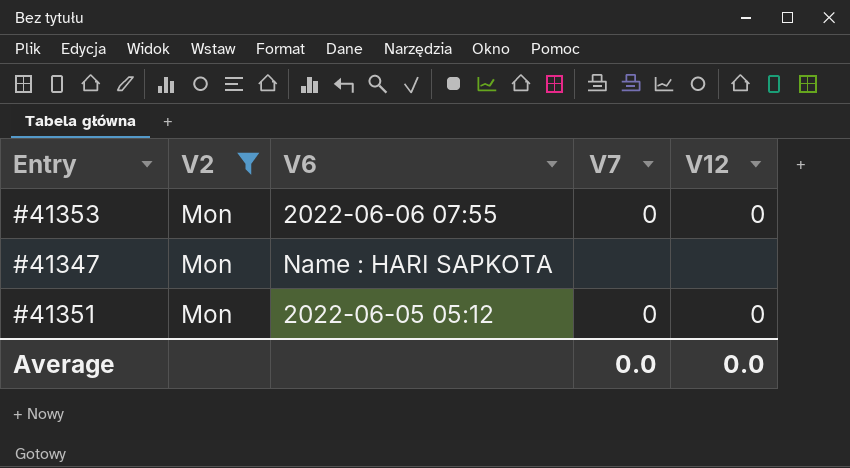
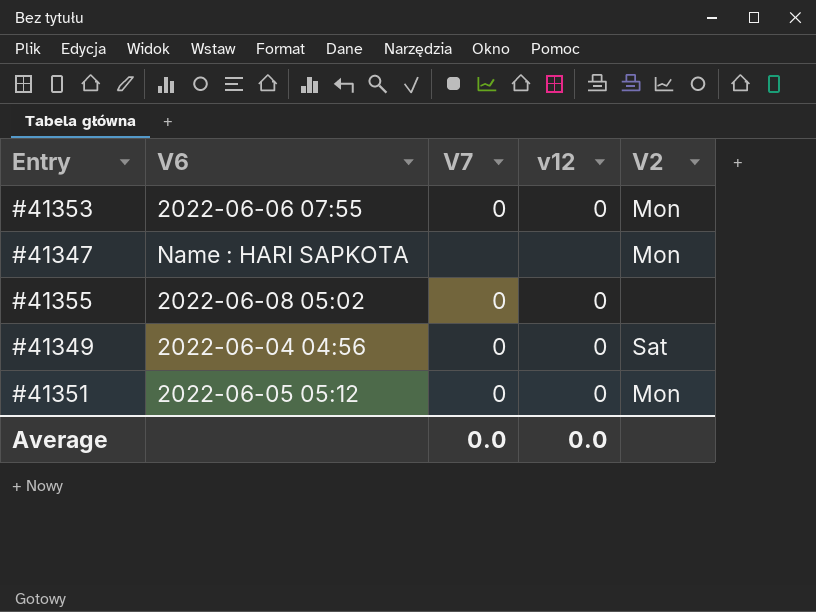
filter: V2 = Mon -> none
column name: V12 -> v12
column V2 | position: 2 -> 5

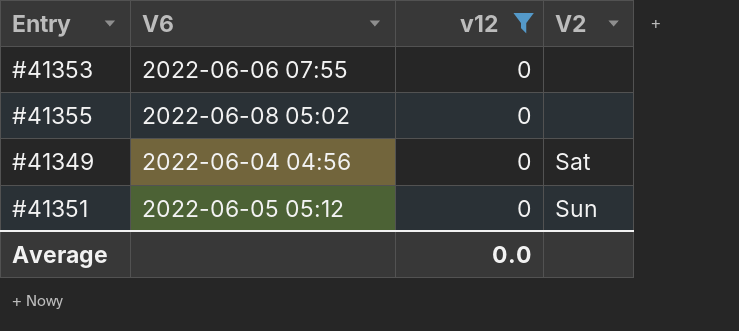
filter: none -> v12 = 0
column V7 | position: 3 -> none
#41353 | V2: Mon -> none
#41351 | V2: Mon -> Sun

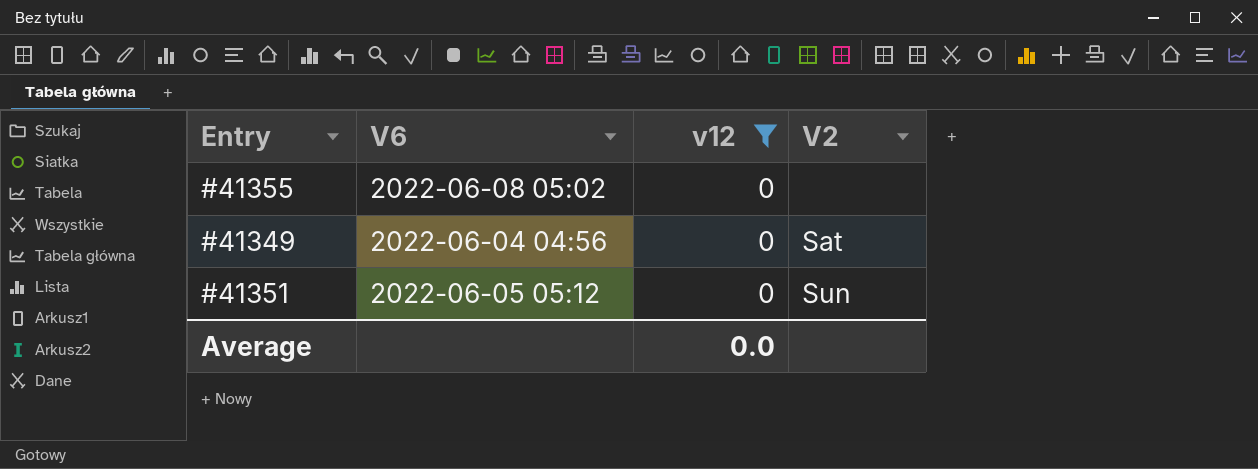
row #41353: 2022-06-06 07:55 | 0 | none -> none

